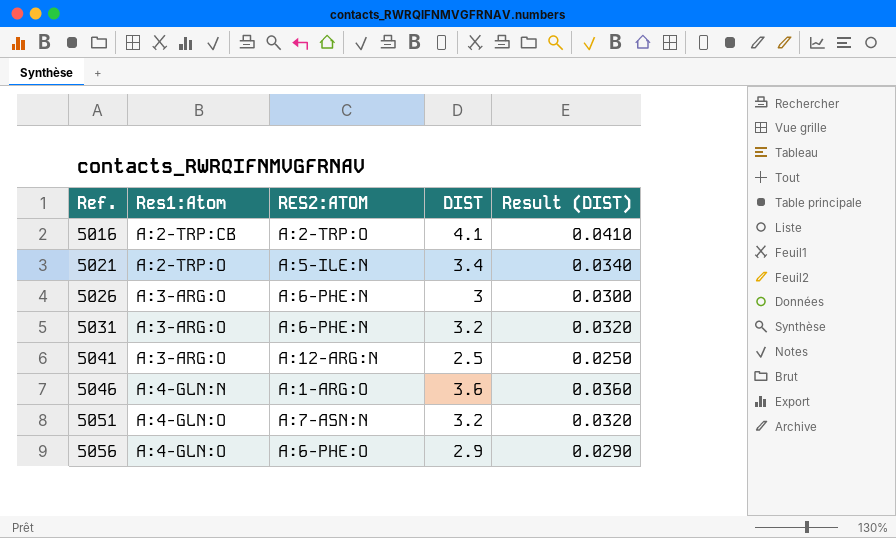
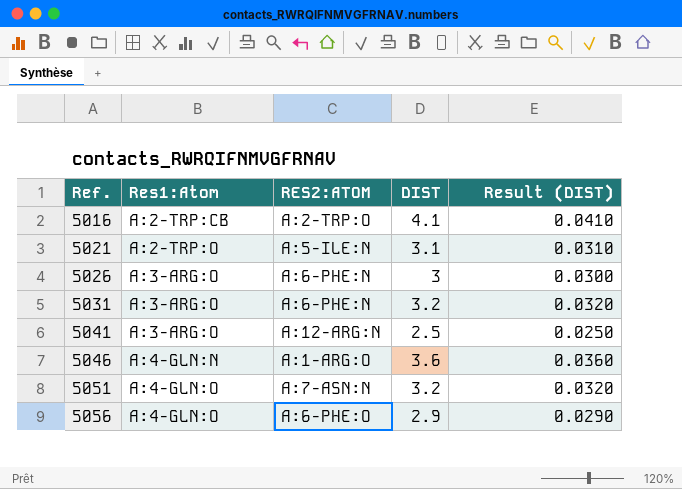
5021 | DIST: 3.4 -> 3.1
5021 | Result (DIST): 0.0340 -> 0.0310

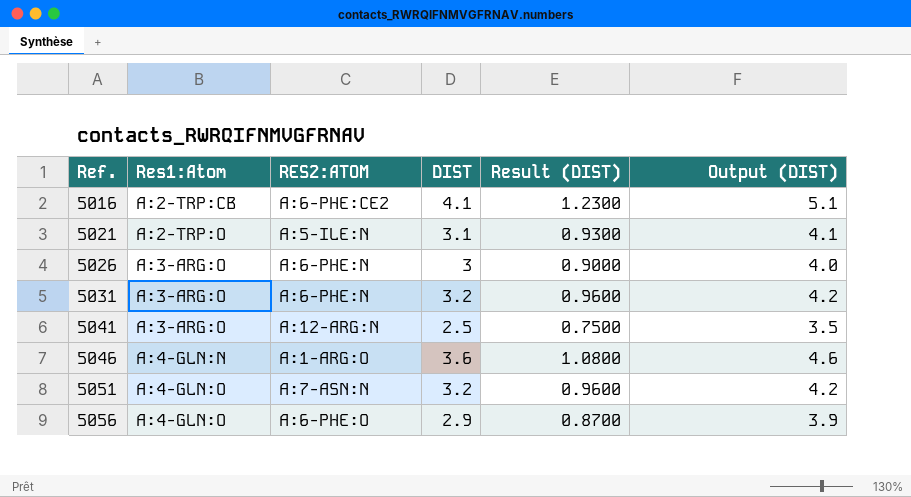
column Result (DIST) | formula: [DIST] * 0.01 -> [DIST] * 0.3
column Output (DIST) | formula: none -> [DIST] + 1
5016 | RES2:ATOM: A:2-TRP:O -> A:6-PHE:CE2

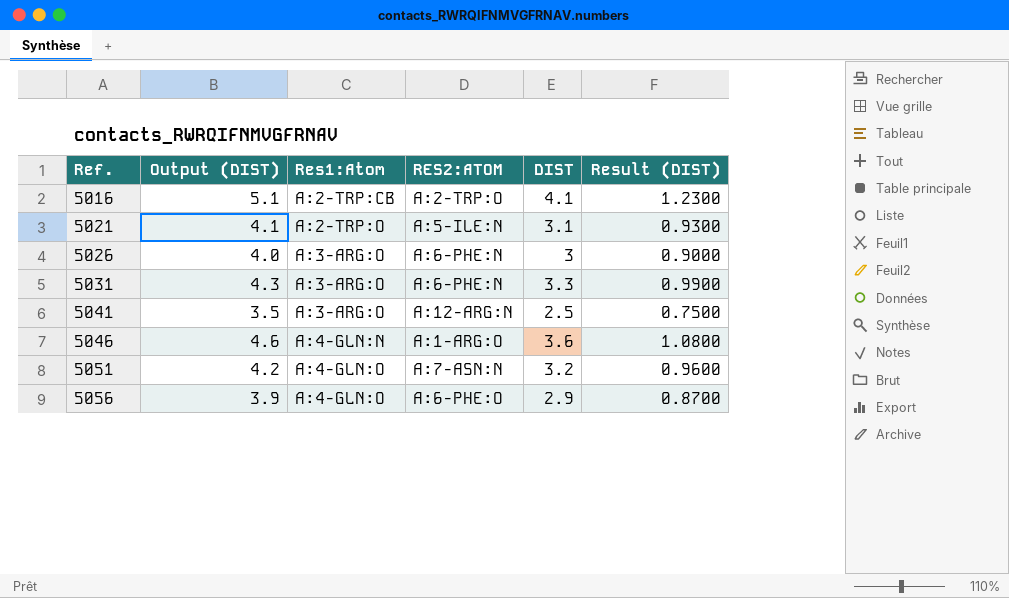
column Output (DIST) | position: 6 -> 2
5016 | RES2:ATOM: A:6-PHE:CE2 -> A:2-TRP:O
5031 | Output (DIST): 4.2 -> 4.3
5031 | DIST: 3.2 -> 3.3
5031 | Result (DIST): 0.9600 -> 0.9900

